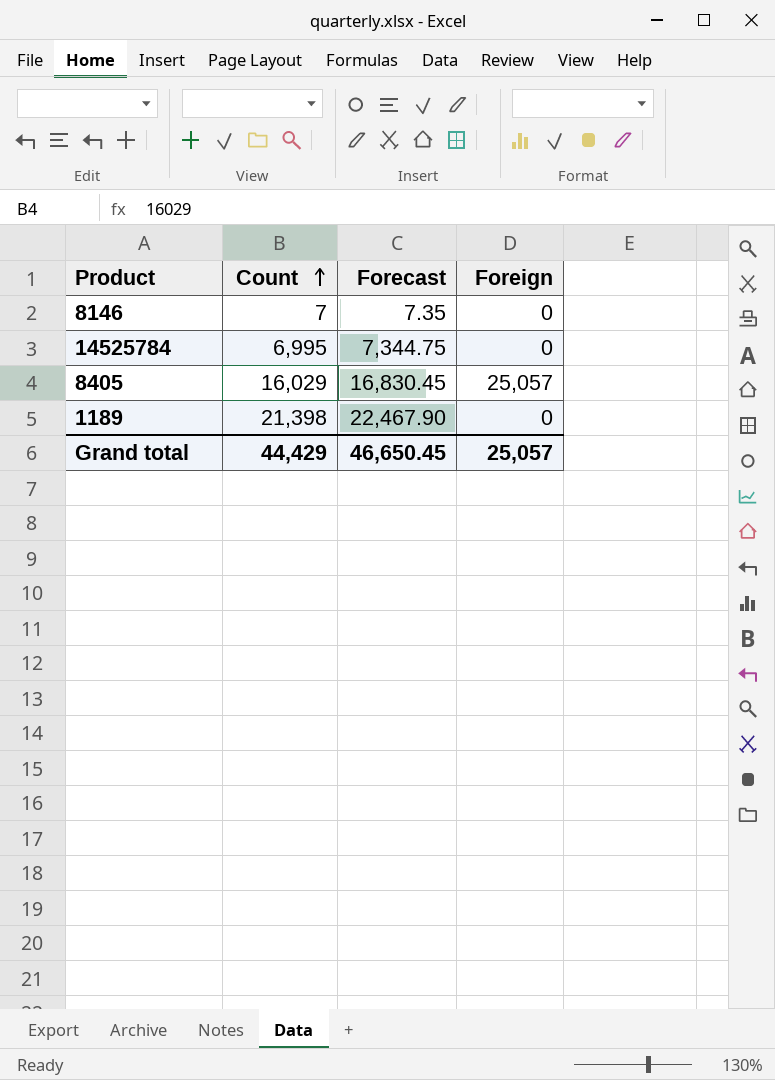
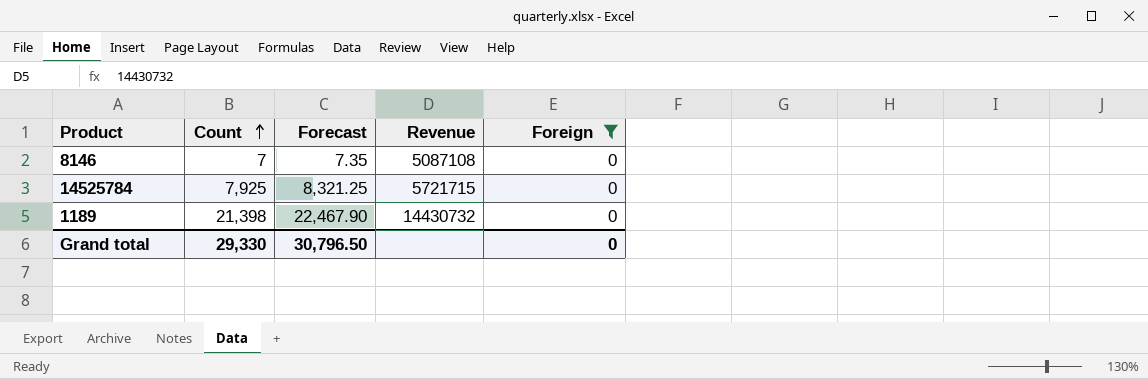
filter: none -> Foreign = 0
column Revenue | position: none -> 4
14525784 | Count: 6,995 -> 7,925
14525784 | Forecast: 7,344.75 -> 8,321.25
Grand total | Count: 44,429 -> 29,330
Grand total | Forecast: 46,650.45 -> 30,796.50
Grand total | Foreign: 25,057 -> 0

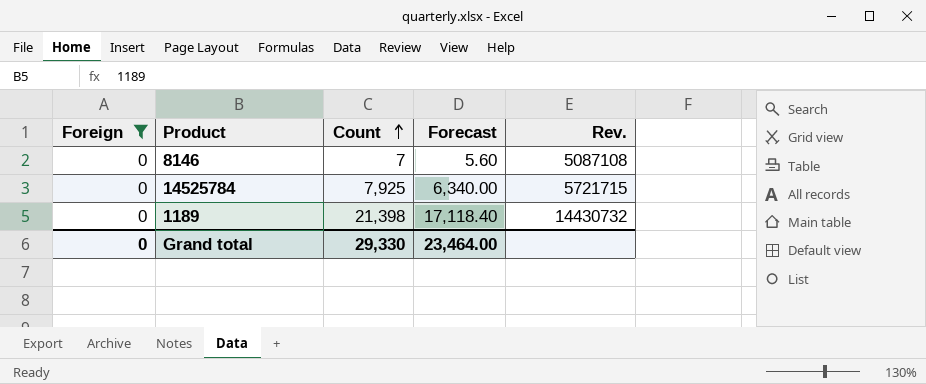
column Foreign | position: 5 -> 1
column Forecast | formula: [Count] * 1.05 -> [Count] * 0.8
column name: Revenue -> Rev.
Grand total | Forecast: 30,796.50 -> 23,464.00

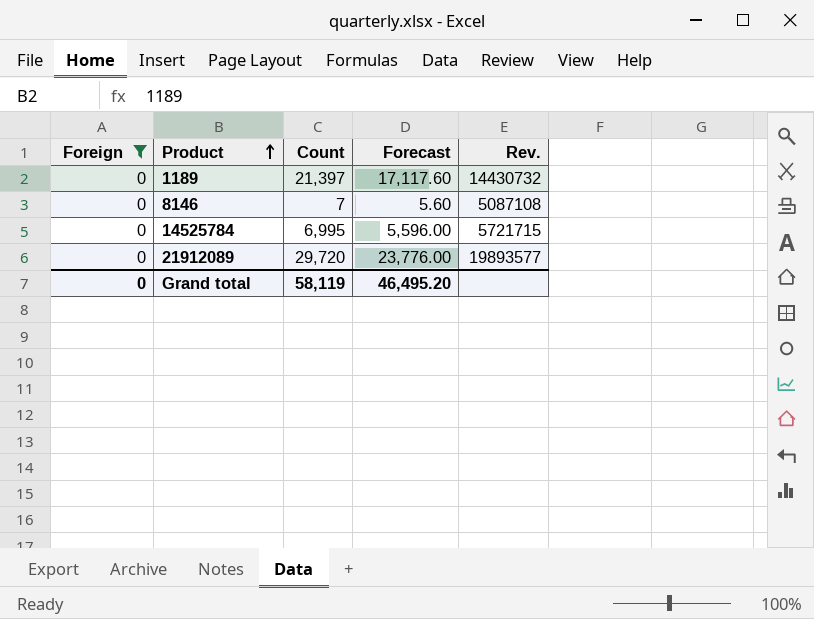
row order: Count ascending -> Product ascending
1189 | Count: 21,398 -> 21,397
1189 | Forecast: 17,118.40 -> 17,117.60
14525784 | Count: 7,925 -> 6,995
14525784 | Forecast: 6,340.00 -> 5,596.00
row 21912089: none -> 0 | 29,720 | 23,776.00 | 19893577
Grand total | Count: 29,330 -> 58,119
Grand total | Forecast: 23,464.00 -> 46,495.20

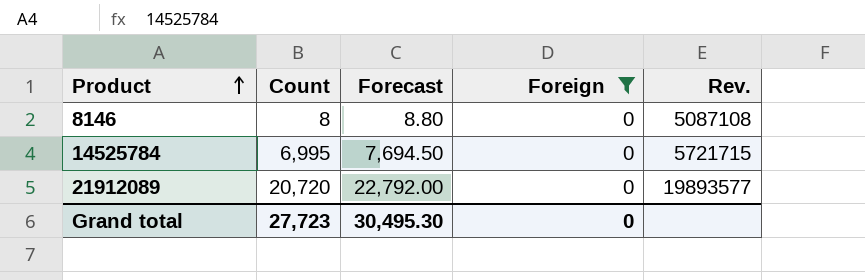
column Forecast | formula: [Count] * 0.8 -> [Count] * 1.1
column Foreign | position: 1 -> 4
row 1189: 0 | 21,397 | 17,117.60 | 14430732 -> none
8146 | Count: 7 -> 8
21912089 | Count: 29,720 -> 20,720
Grand total | Count: 58,119 -> 27,723
Grand total | Forecast: 46,495.20 -> 30,495.30

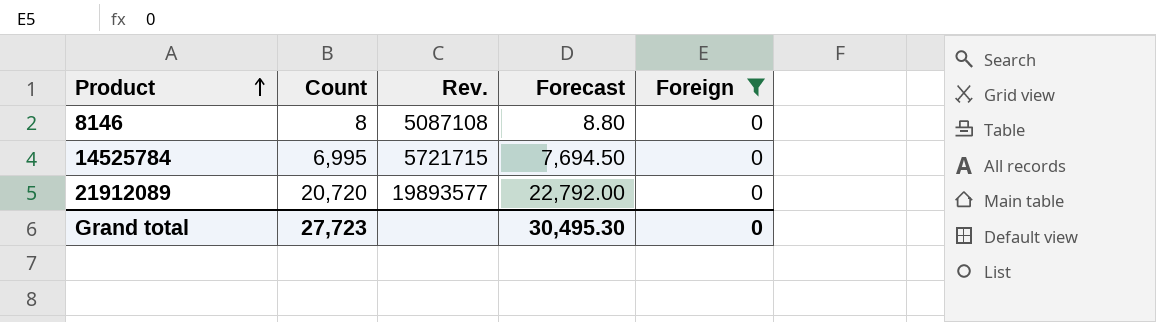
column Rev. | position: 5 -> 3

